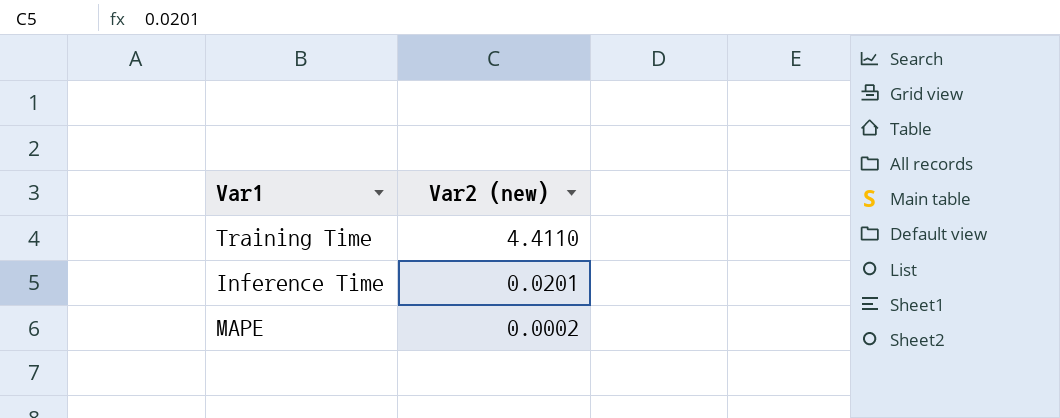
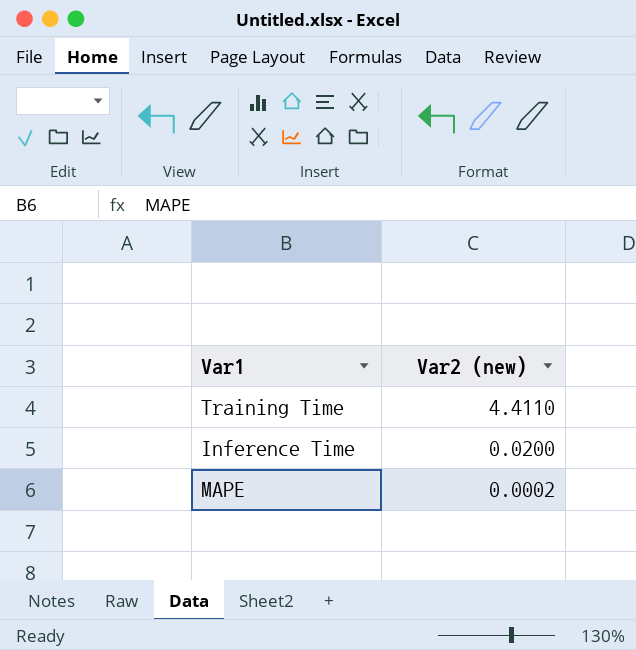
Inference Time | Var2 (new): 0.0201 -> 0.0200

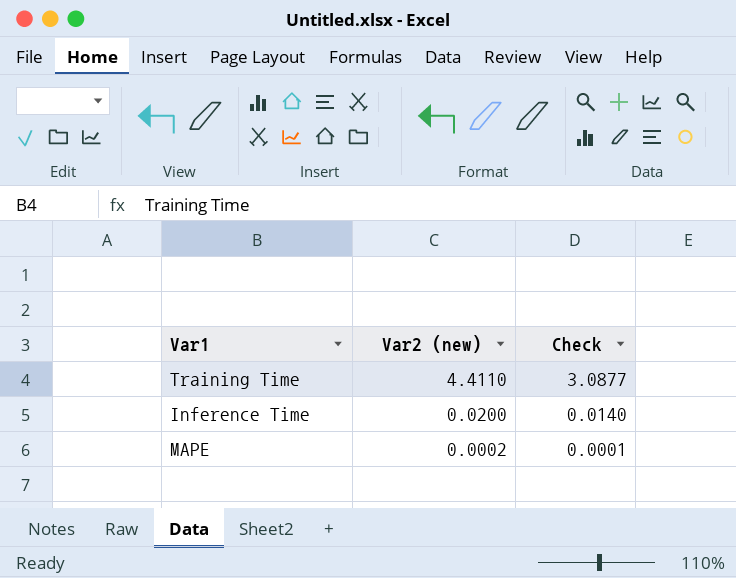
column Check | formula: none -> [Var2 (new)] * 0.7

